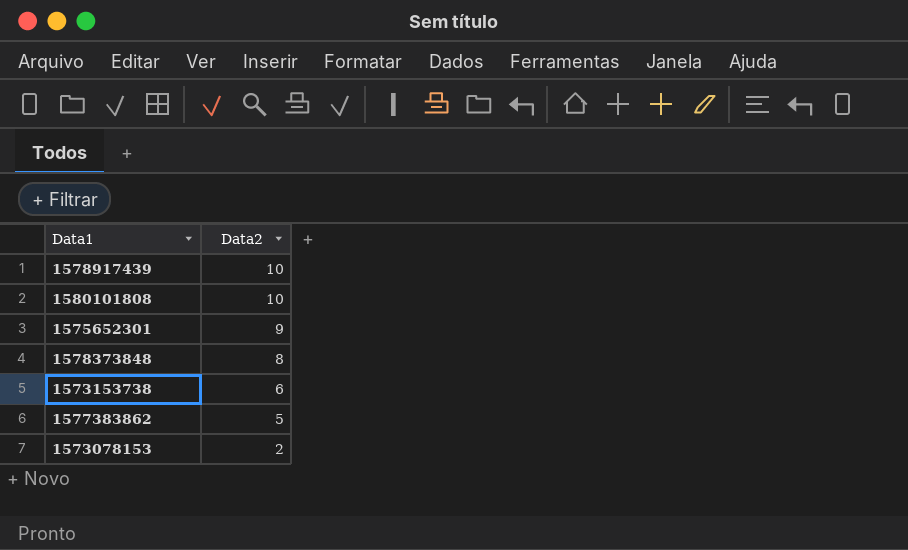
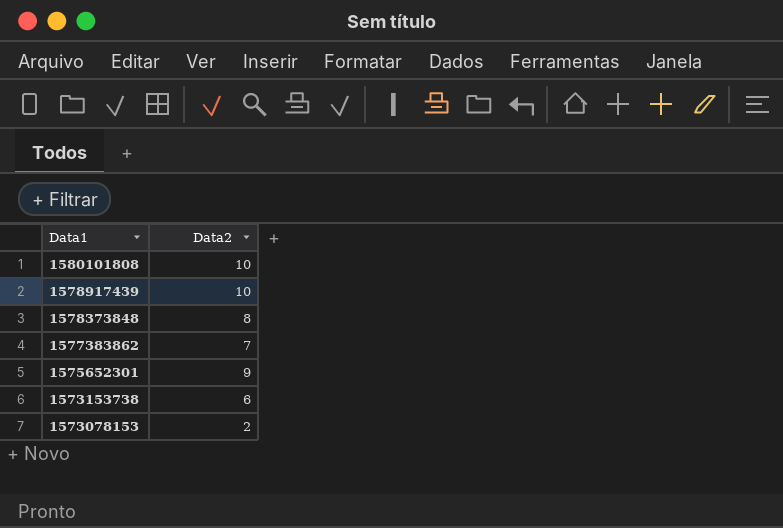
row order: Data2 descending -> Data1 descending
1577383862 | Data2: 5 -> 7

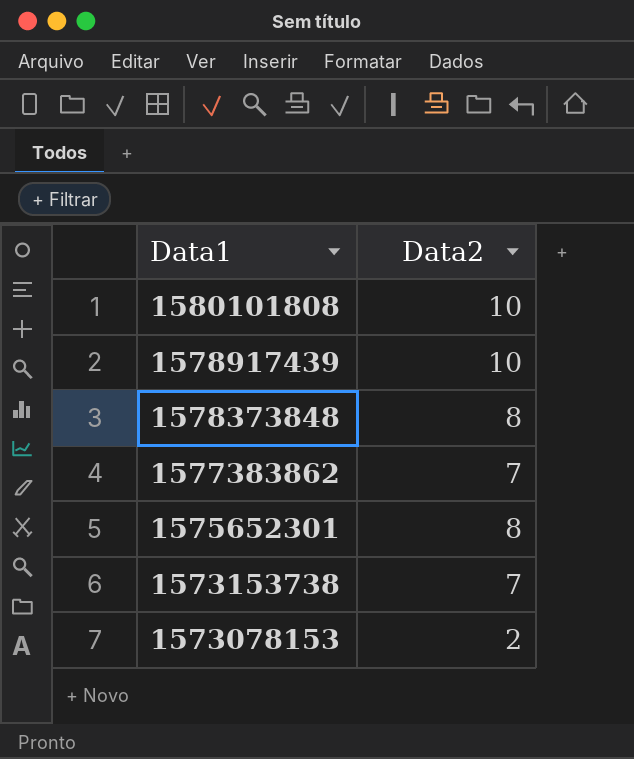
1575652301 | Data2: 9 -> 8
1573153738 | Data2: 6 -> 7

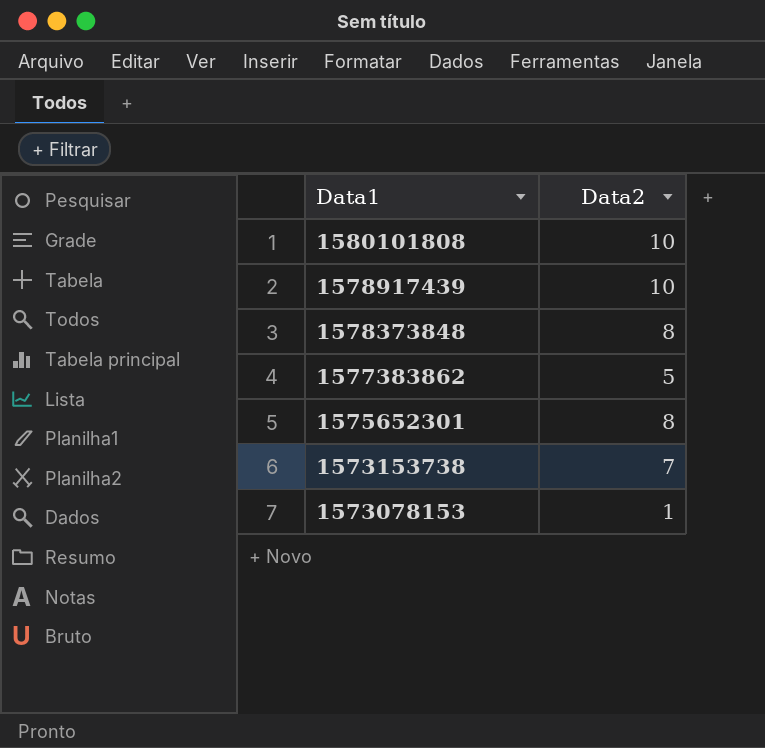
1577383862 | Data2: 7 -> 5
1573078153 | Data2: 2 -> 1

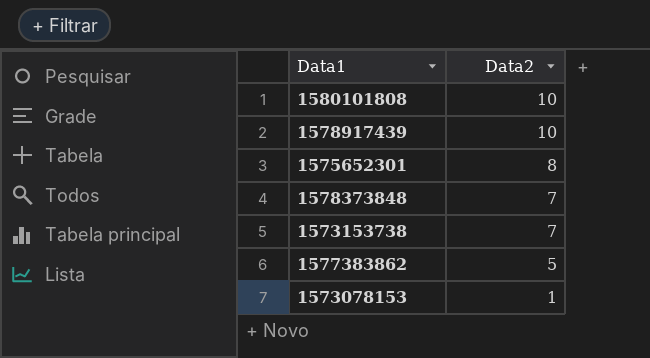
row order: Data1 descending -> Data2 descending
1578373848 | Data2: 8 -> 7

